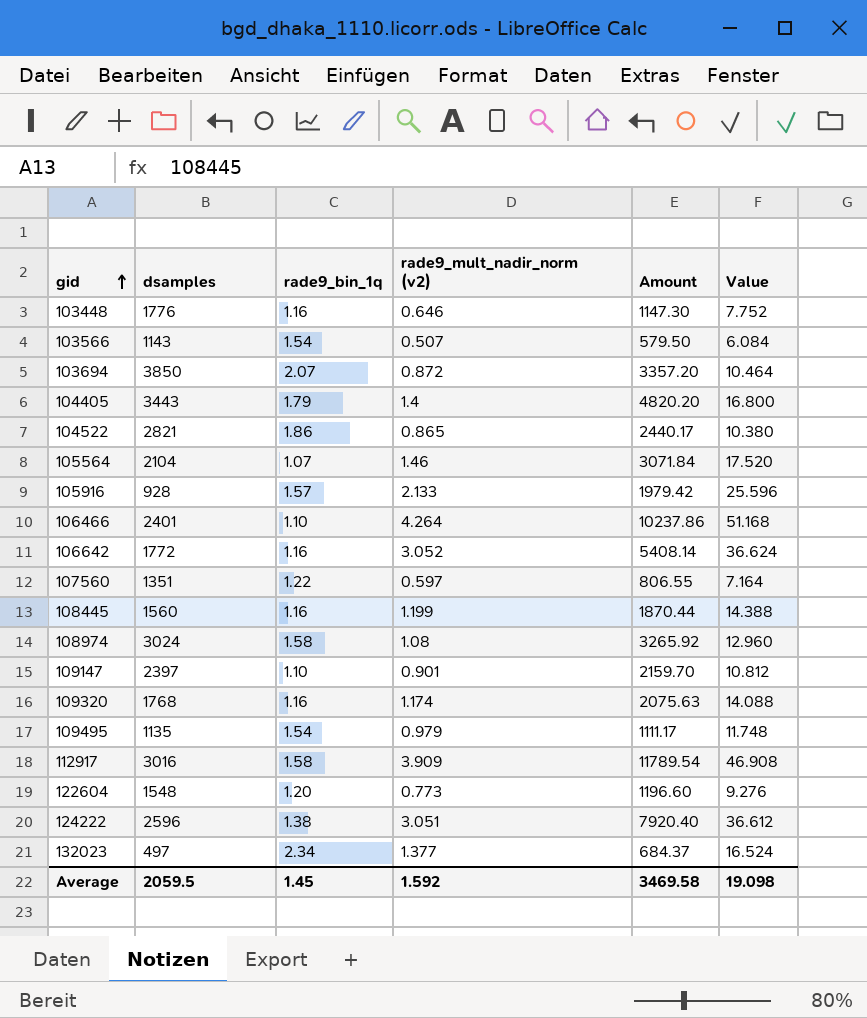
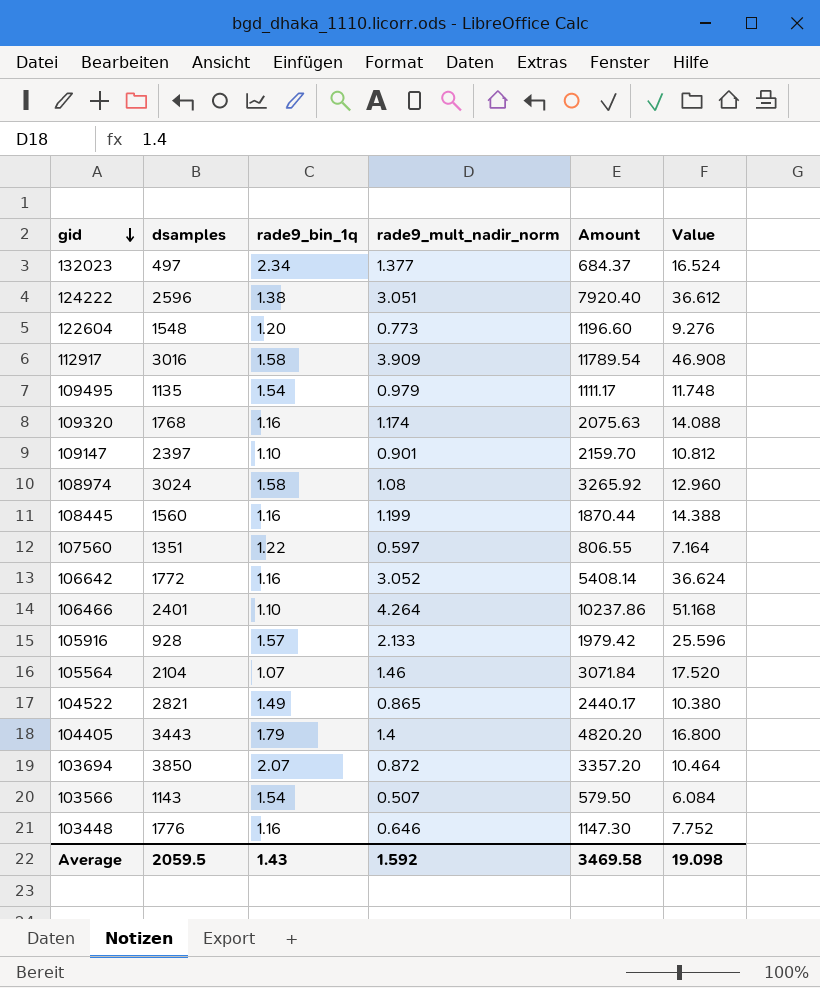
row order: gid ascending -> gid descending
column name: rade9_mult_nadir_norm (v2) -> rade9_mult_nadir_norm
104522 | rade9_bin_1q: 1.86 -> 1.49
Average | rade9_bin_1q: 1.45 -> 1.43

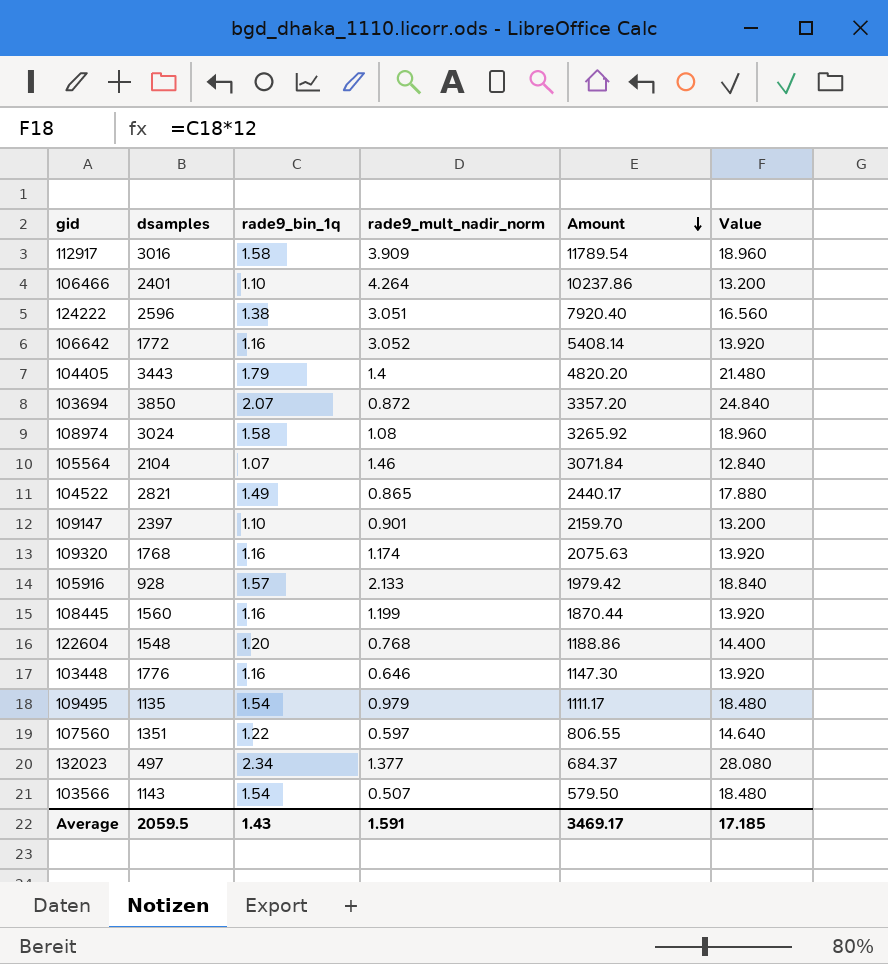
row order: gid descending -> Amount descending
column Value | formula: [rade9_mult_nadir_norm] * 12 -> [rade9_bin_1q] * 12
122604 | rade9_mult_nadir_norm: 0.773 -> 0.768
122604 | Amount: 1196.60 -> 1188.86
Average | rade9_mult_nadir_norm: 1.592 -> 1.591
Average | Amount: 3469.58 -> 3469.17
Average | Value: 19.098 -> 17.185

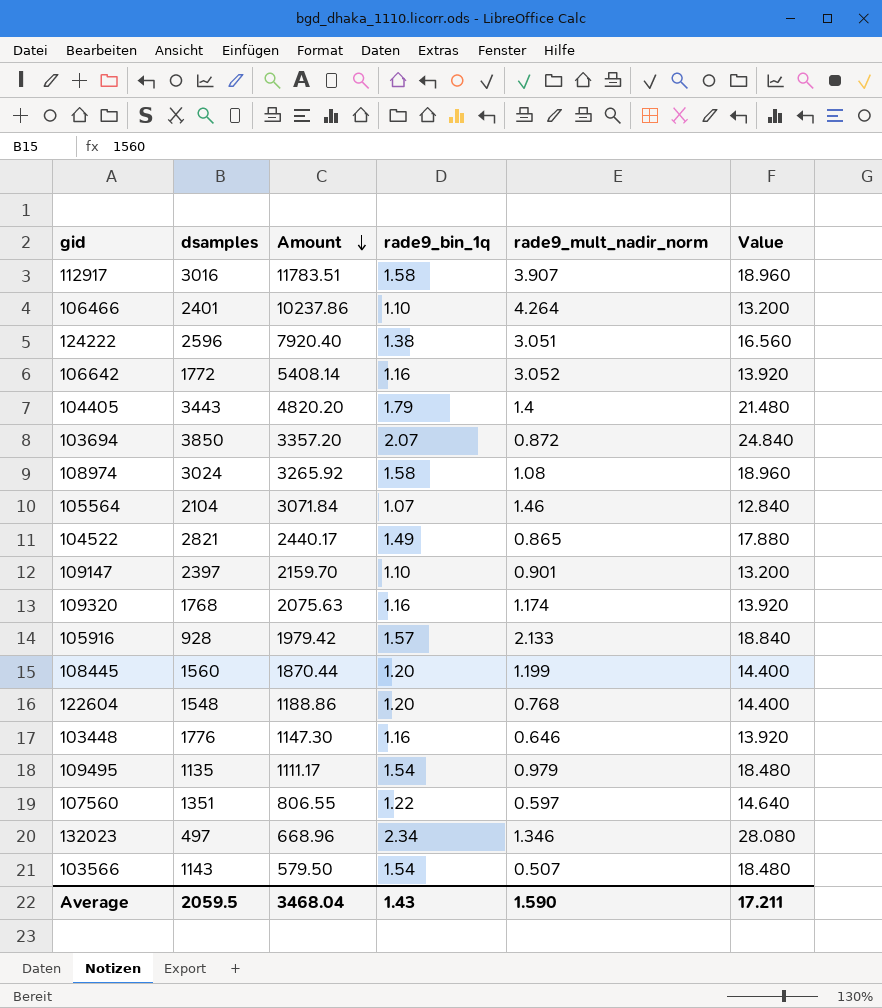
column Amount | position: 5 -> 3
112917 | Amount: 11789.54 -> 11783.51
112917 | rade9_mult_nadir_norm: 3.909 -> 3.907
108445 | rade9_bin_1q: 1.16 -> 1.20
108445 | Value: 13.920 -> 14.400
132023 | Amount: 684.37 -> 668.96
132023 | rade9_mult_nadir_norm: 1.377 -> 1.346
Average | Amount: 3469.17 -> 3468.04
Average | rade9_mult_nadir_norm: 1.591 -> 1.590
Average | Value: 17.185 -> 17.211

